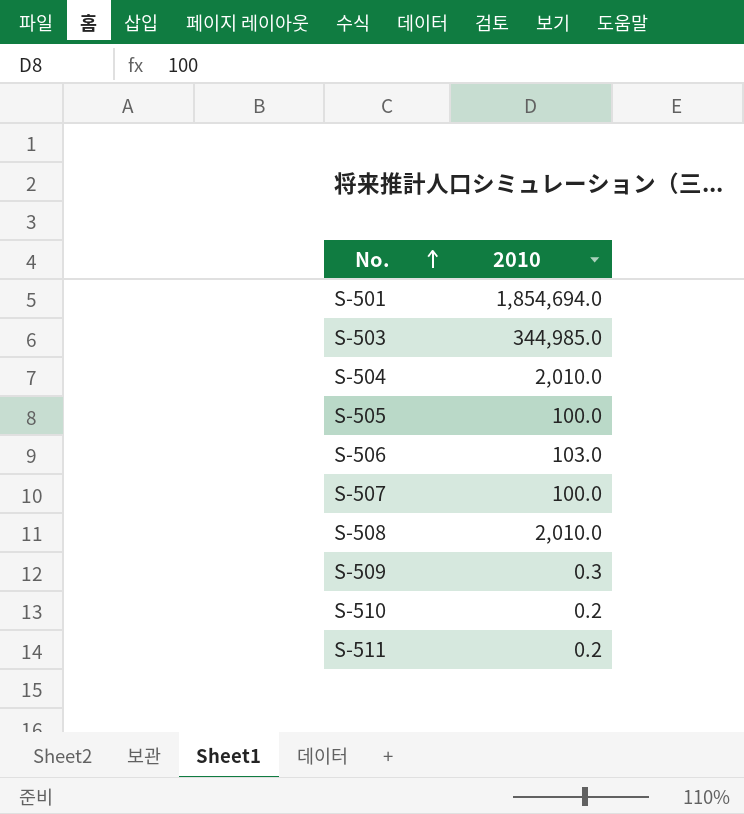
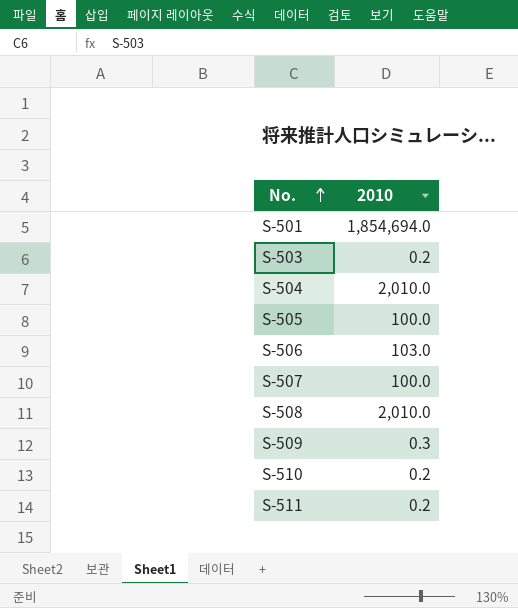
S-503 | 2010: 344,985.0 -> 0.2

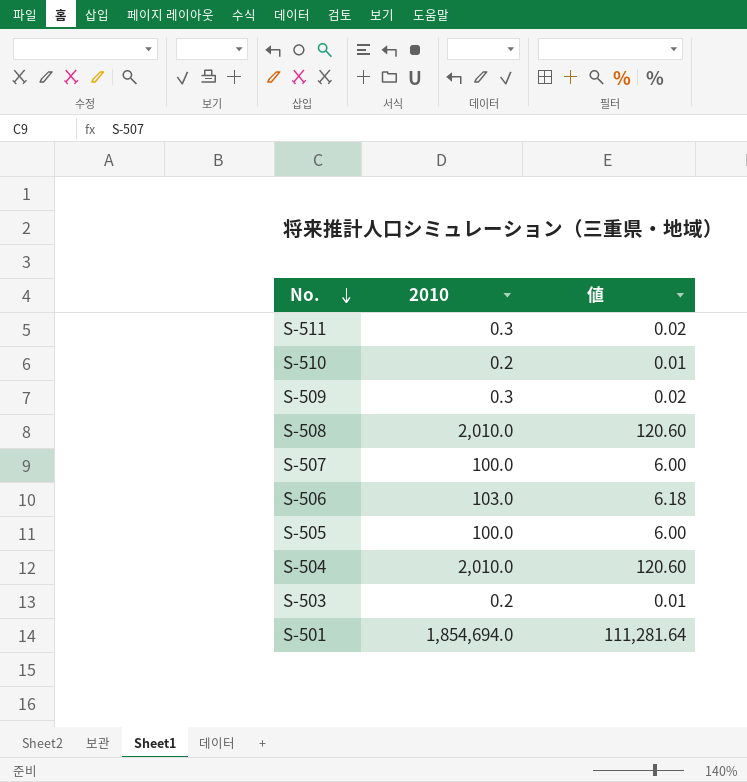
row order: No. ascending -> No. descending
column 値 | formula: none -> [2010] * 0.06
S-511 | 2010: 0.2 -> 0.3

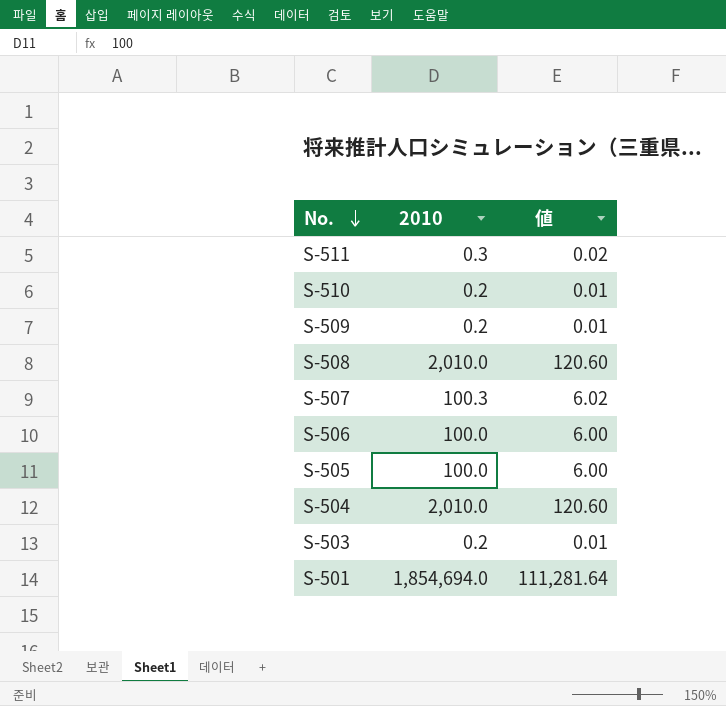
S-509 | 2010: 0.3 -> 0.2
S-509 | 値: 0.02 -> 0.01
S-507 | 2010: 100.0 -> 100.3
S-507 | 値: 6.00 -> 6.02
S-506 | 2010: 103.0 -> 100.0
S-506 | 値: 6.18 -> 6.00

